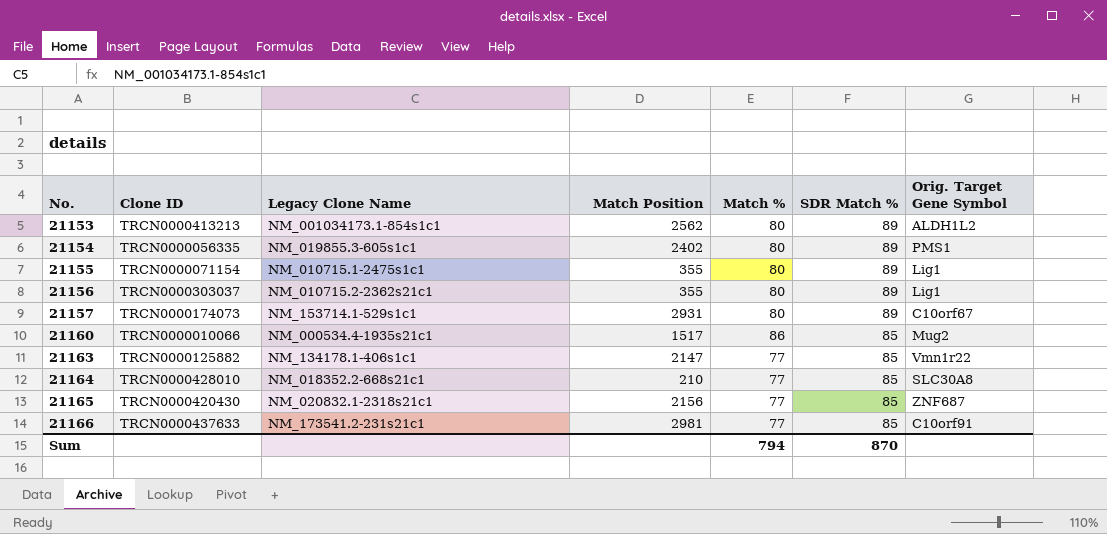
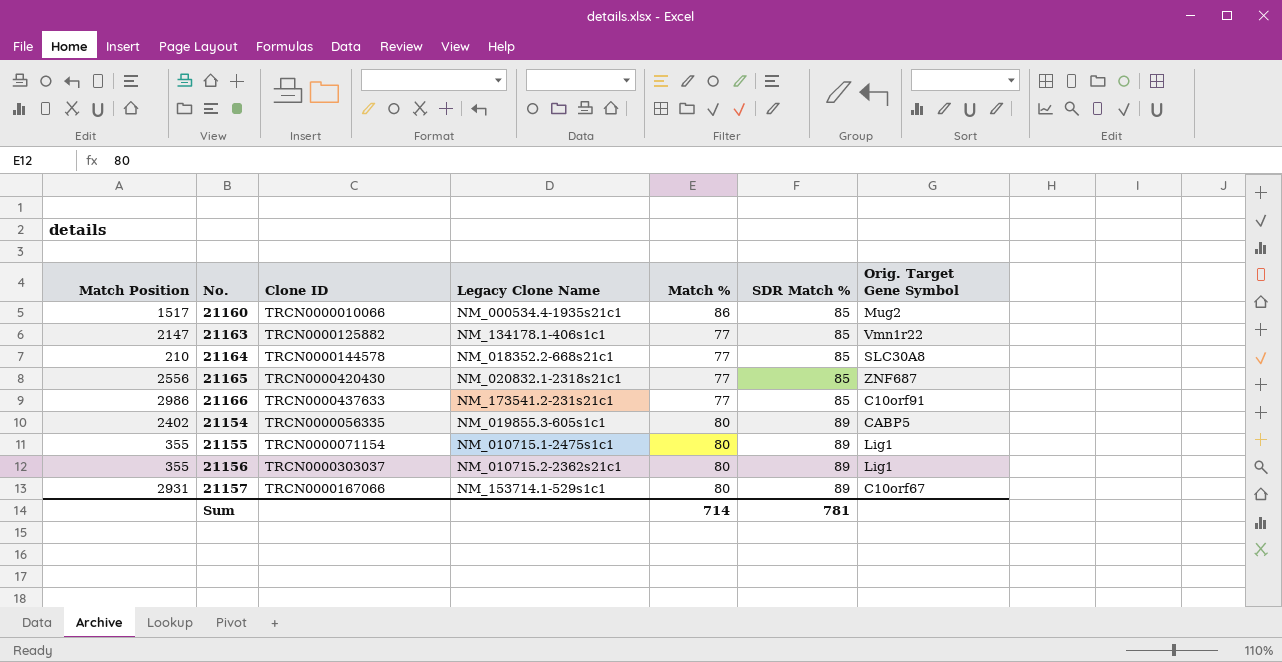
row order: No. ascending -> SDR Match % ascending
column Match Position | position: 4 -> 1
row 21153: TRCN0000413213 | NM_001034173.1-854s1c1 | 2562 | 80 | 89 | ALDH1L2 -> none
21164 | Clone ID: TRCN0000428010 -> TRCN0000144578
21165 | Match Position: 2156 -> 2556
21166 | Match Position: 2981 -> 2986
21154 | Orig. Target Gene Symbol: PMS1 -> CABP5
21157 | Clone ID: TRCN0000174073 -> TRCN0000167066
Sum | Match %: 794 -> 714
Sum | SDR Match %: 870 -> 781

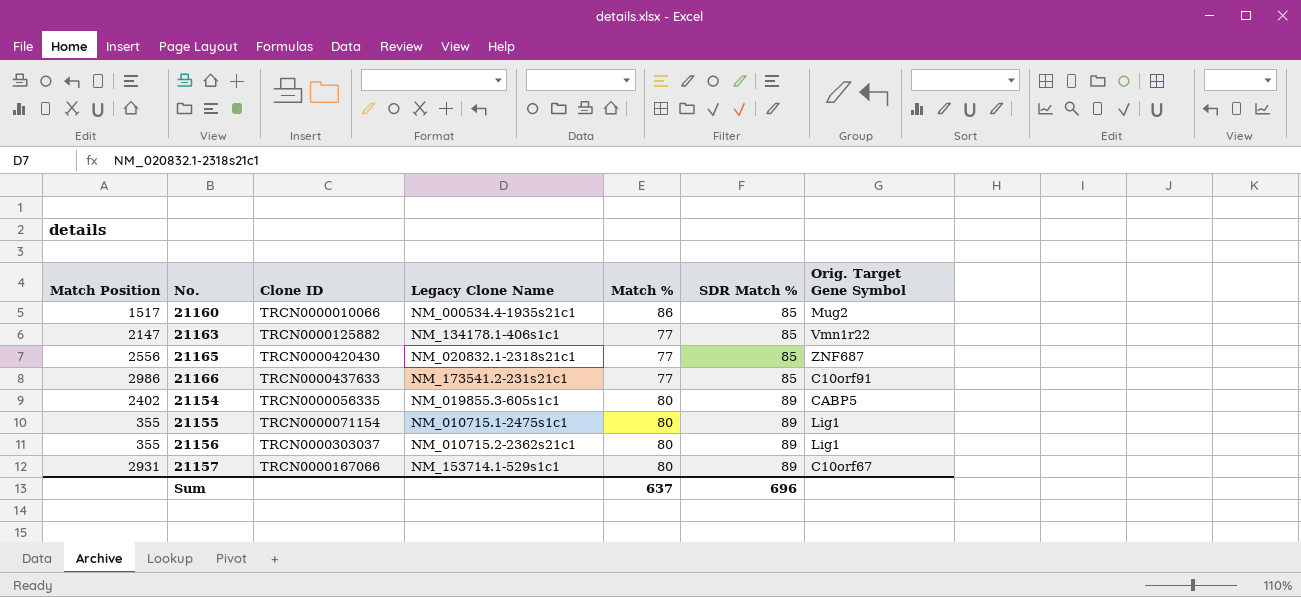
row 21164: 210 | TRCN0000144578 | NM_018352.2-668s21c1 | 77 | 85 | SLC30A8 -> none
Sum | Match %: 714 -> 637
Sum | SDR Match %: 781 -> 696

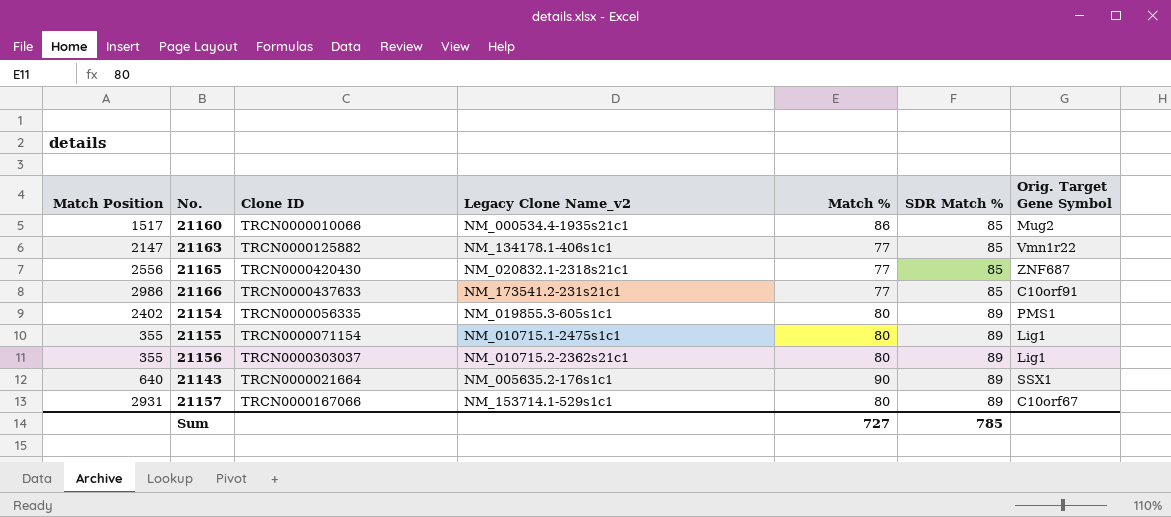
column name: Legacy Clone Name -> Legacy Clone Name_v2
21154 | Orig. Target Gene Symbol: CABP5 -> PMS1
row 21143: none -> 640 | TRCN0000021664 | NM_005635.2-176s1c1 | 90 | 89 | SSX1
Sum | Match %: 637 -> 727
Sum | SDR Match %: 696 -> 785

